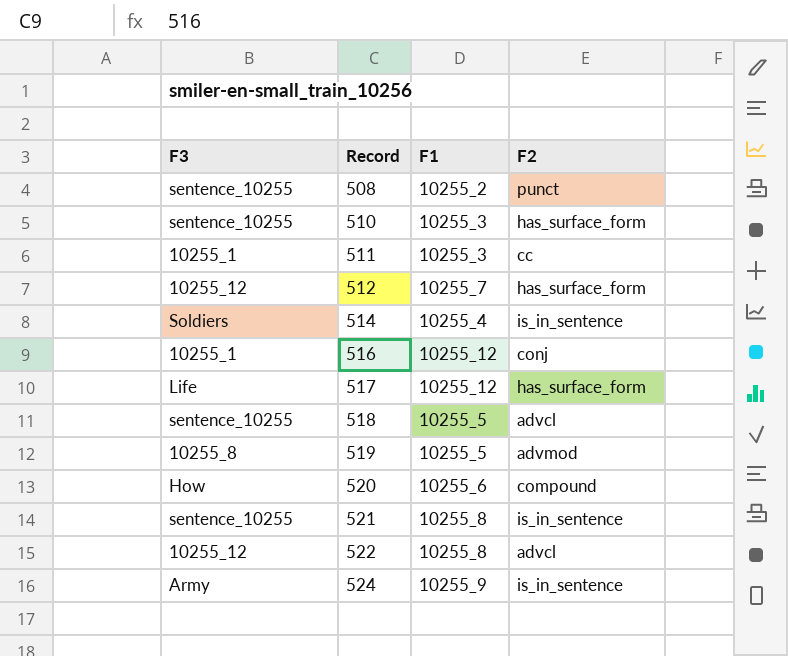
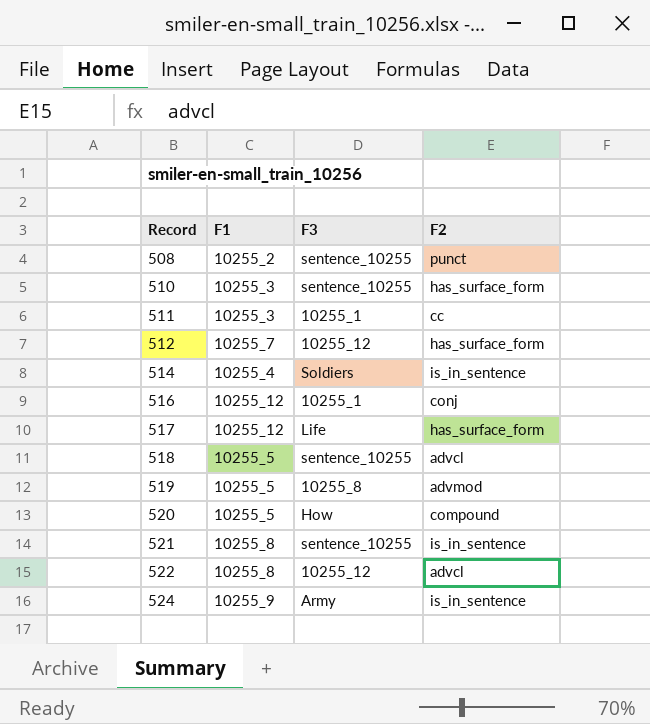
column F3 | position: 1 -> 3
520 | F1: 10255_6 -> 10255_5

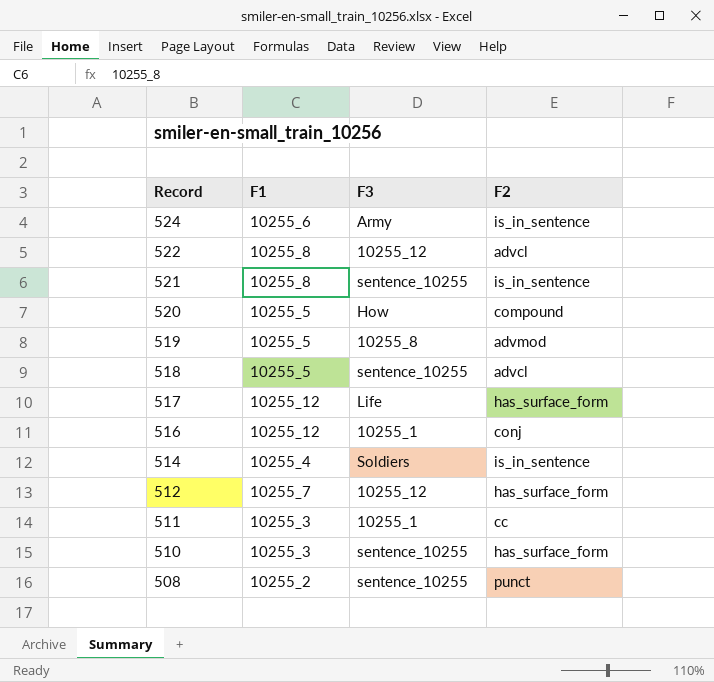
row order: Record ascending -> Record descending
524 | F1: 10255_9 -> 10255_6

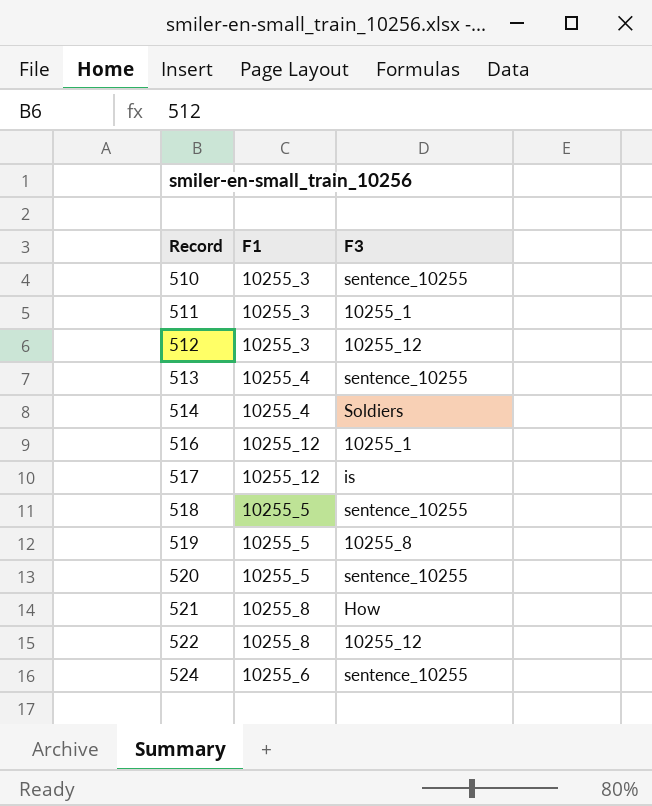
row order: Record descending -> Record ascending
column F2 | position: 4 -> none
row 508: 10255_2 | sentence_10255 | punct -> none
512 | F1: 10255_7 -> 10255_3
row 513: none -> 10255_4 | sentence_10255
517 | F3: Life -> is
520 | F3: How -> sentence_10255
521 | F3: sentence_10255 -> How
524 | F3: Army -> sentence_10255

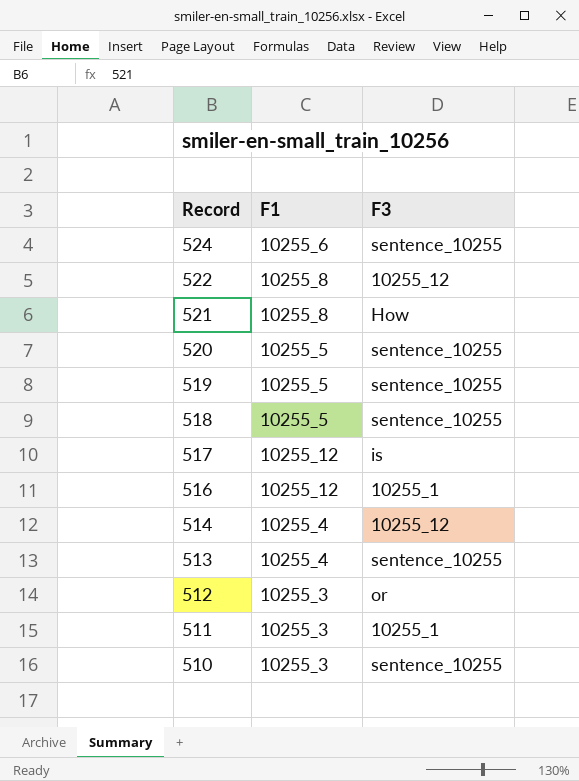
row order: Record ascending -> Record descending
519 | F3: 10255_8 -> sentence_10255
514 | F3: Soldiers -> 10255_12
512 | F3: 10255_12 -> or

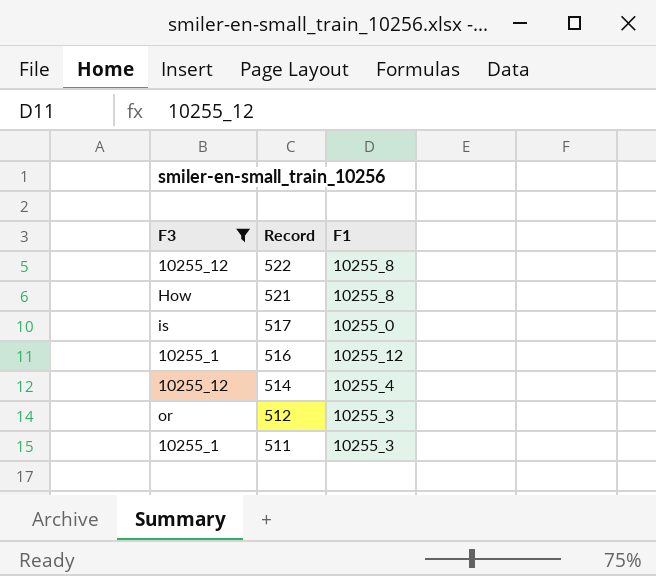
filter: none -> F3 != sentence_10255
column F3 | position: 3 -> 1
517 | F1: 10255_12 -> 10255_0

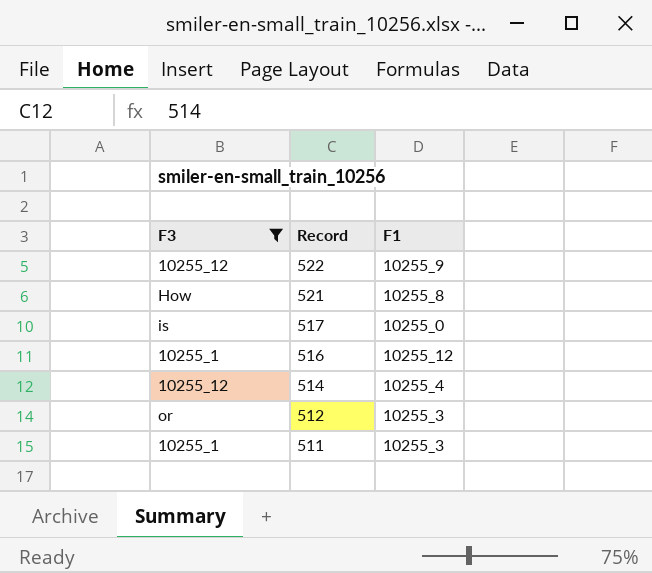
522 | F1: 10255_8 -> 10255_9

